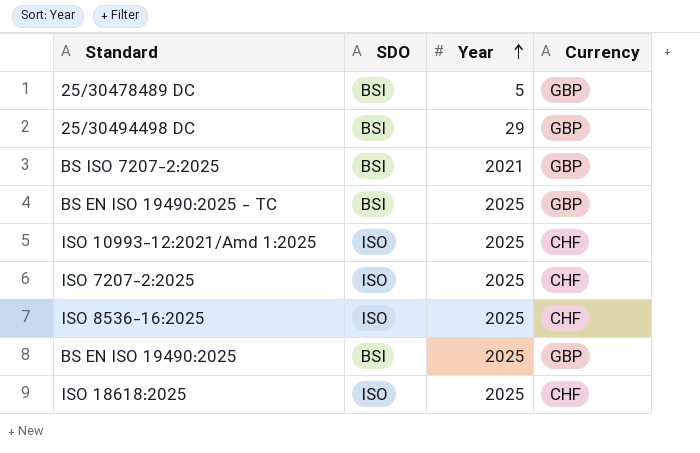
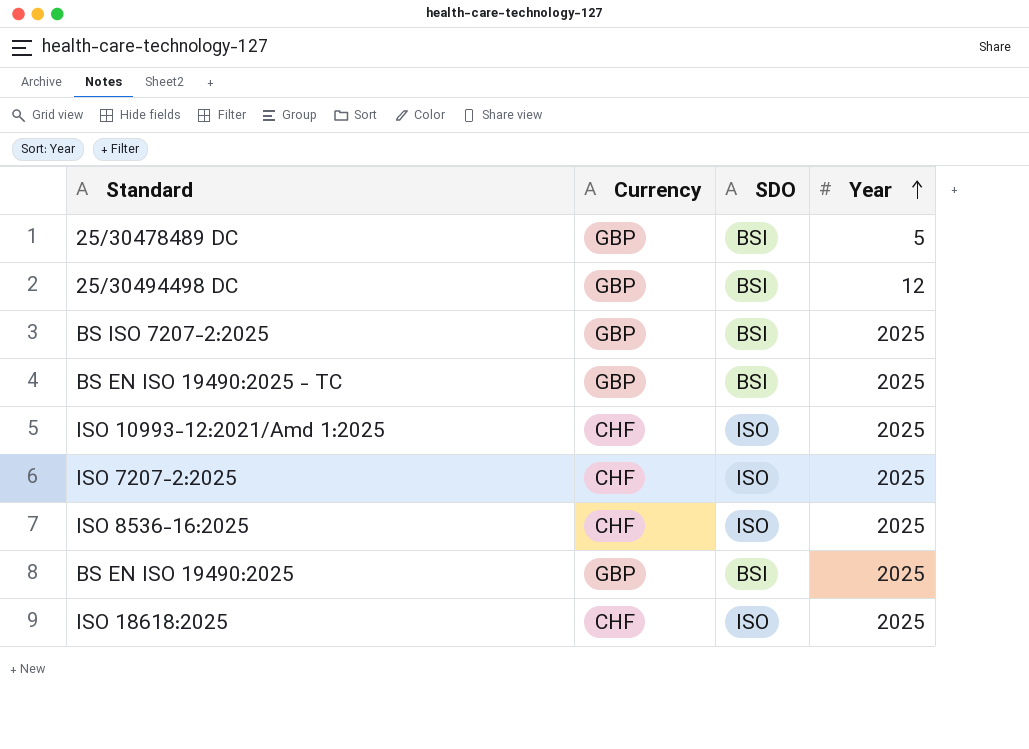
column Currency | position: 4 -> 2
25/30494498 DC | Year: 29 -> 12
BS ISO 7207-2:2025 | Year: 2021 -> 2025

